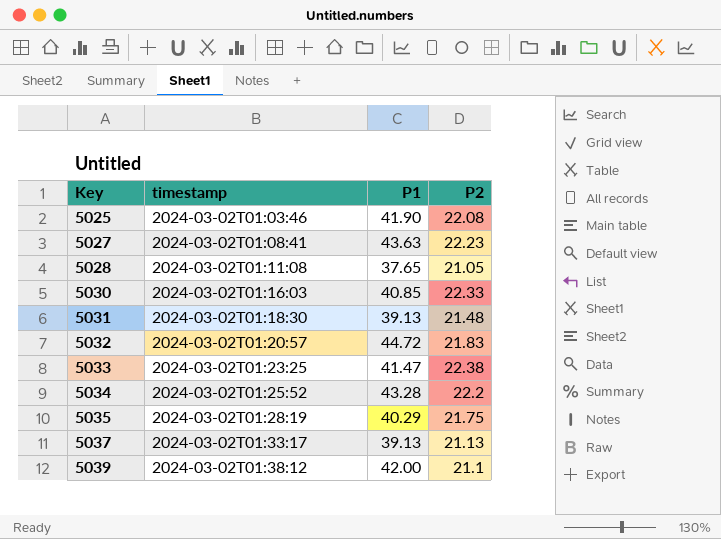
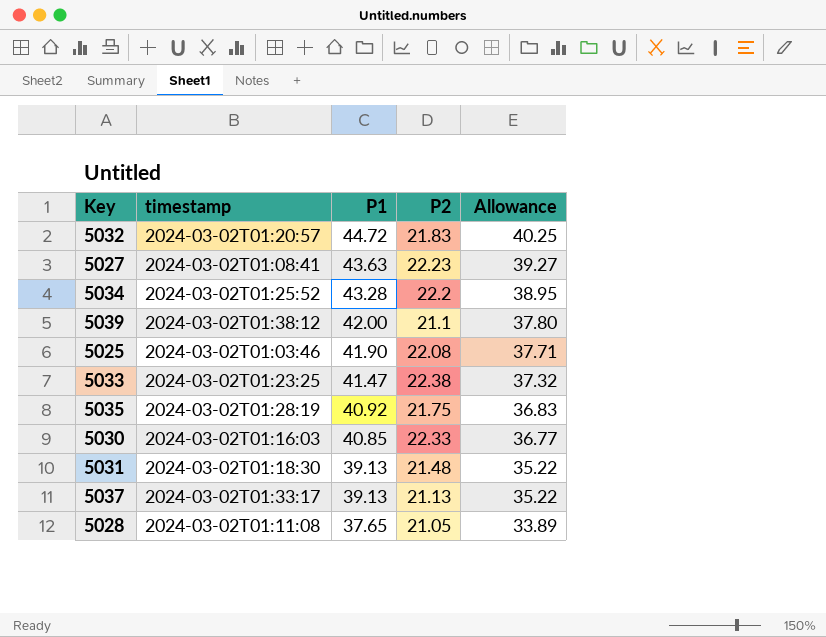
row order: Key ascending -> P1 descending
column Allowance | formula: none -> [P1] * 0.9
5035 | P1: 40.29 -> 40.92

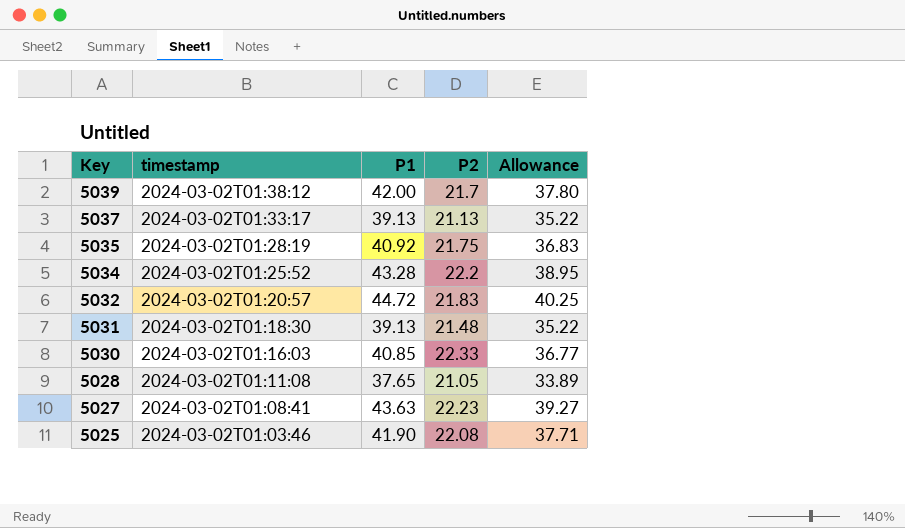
row order: P1 descending -> Key descending
row 5033: 2024-03-02T01:23:25 | 41.47 | 22.38 | 37.32 -> none
5039 | P2: 21.1 -> 21.7

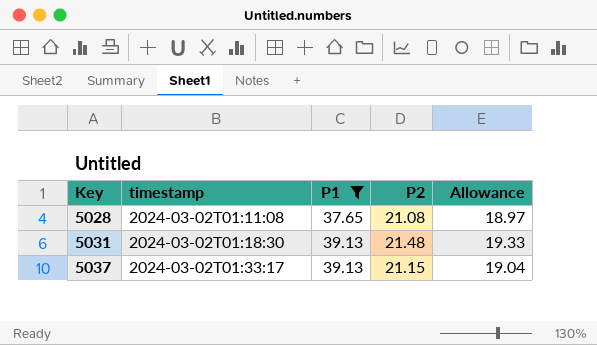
filter: none -> P1 <= 39.13
row order: Key descending -> Key ascending
column Allowance | formula: [P1] * 0.9 -> [P2] * 0.9
5028 | P2: 21.05 -> 21.08
5037 | P2: 21.13 -> 21.15

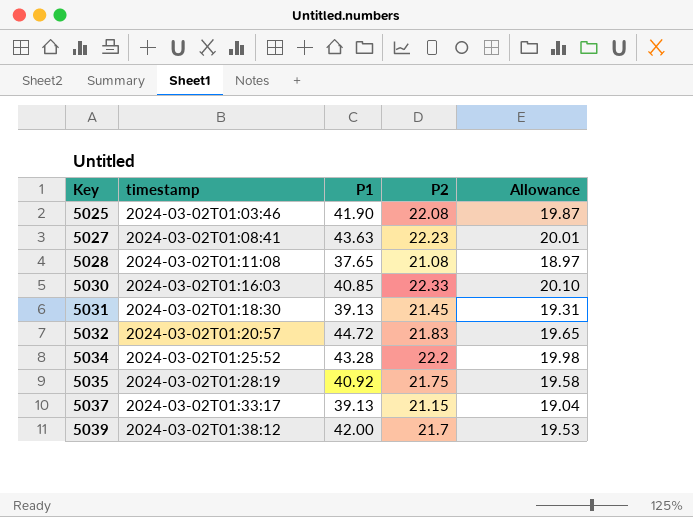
filter: P1 <= 39.13 -> none
5031 | P2: 21.48 -> 21.45
5031 | Allowance: 19.33 -> 19.31

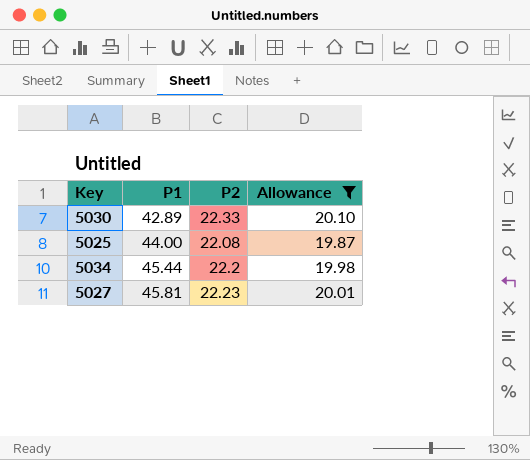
filter: none -> Allowance >= 19.87
row order: Key ascending -> P1 ascending
column timestamp | position: 2 -> none
5030 | P1: 40.85 -> 42.89
5025 | P1: 41.90 -> 44.00
5034 | P1: 43.28 -> 45.44
5027 | P1: 43.63 -> 45.81

